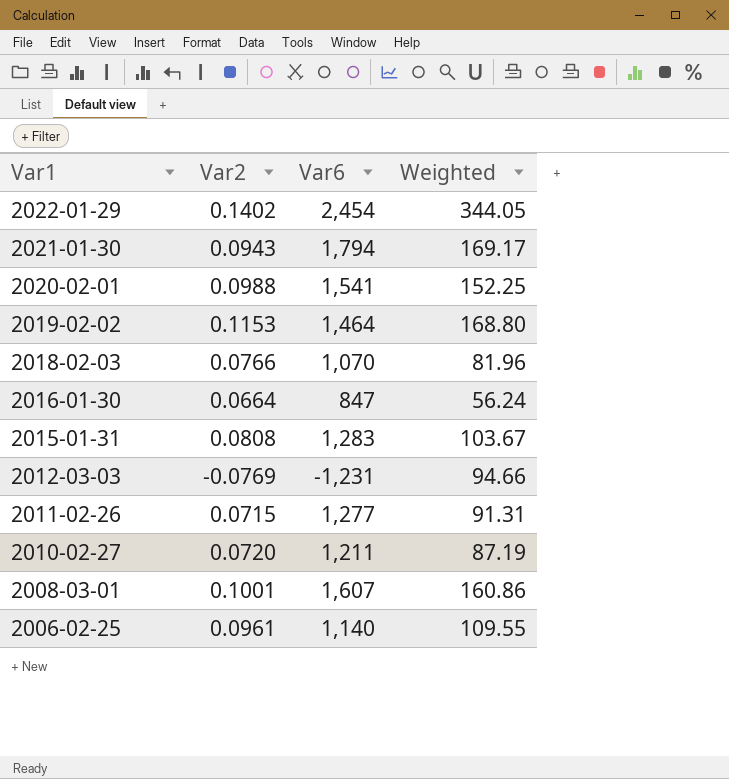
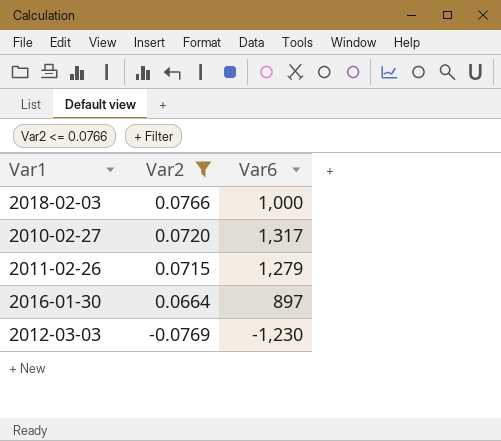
filter: none -> Var2 <= 0.0766
row order: Var1 descending -> Var2 descending
column Weighted | formula: [Var2] * [Var6] -> none
2018-02-03 | Var6: 1,070 -> 1,000
2010-02-27 | Var6: 1,211 -> 1,317
2011-02-26 | Var6: 1,277 -> 1,279
2016-01-30 | Var6: 847 -> 897
2012-03-03 | Var6: -1,231 -> -1,230

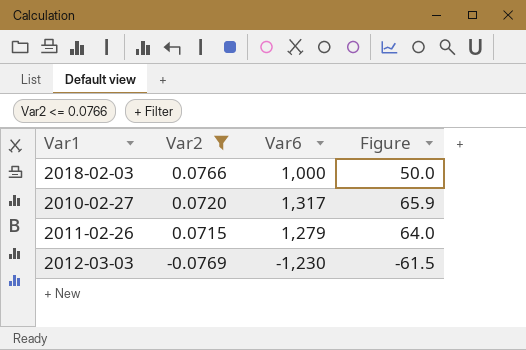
column Figure | formula: none -> [Var6] * 0.05
row 2016-01-30: 0.0664 | 897 -> none

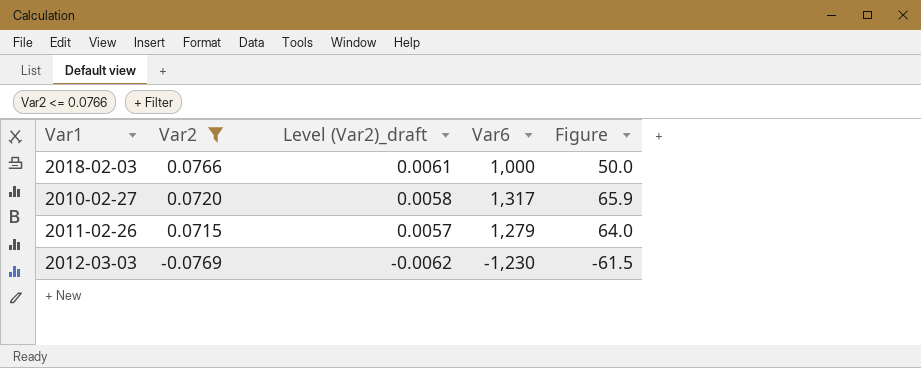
column Level (Var2)_draft | formula: none -> [Var2] * 0.08

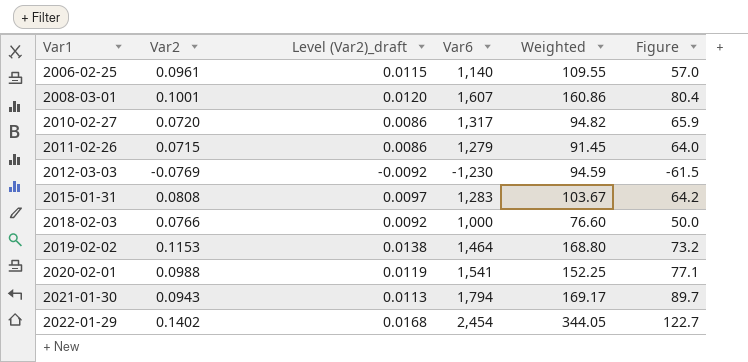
filter: Var2 <= 0.0766 -> none
row order: Var2 descending -> Var1 ascending
column Level (Var2)_draft | formula: [Var2] * 0.08 -> [Var2] * 0.12
column Weighted | formula: none -> [Var2] * [Var6]

